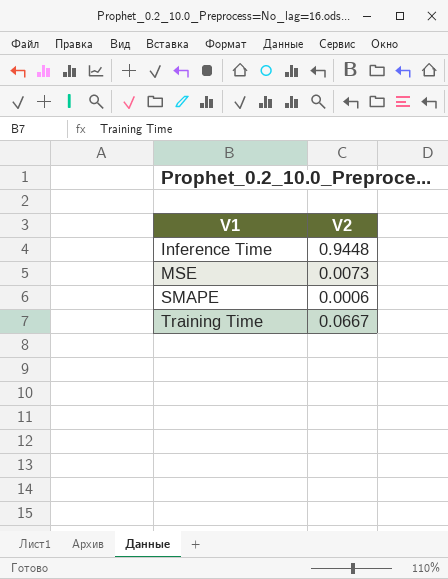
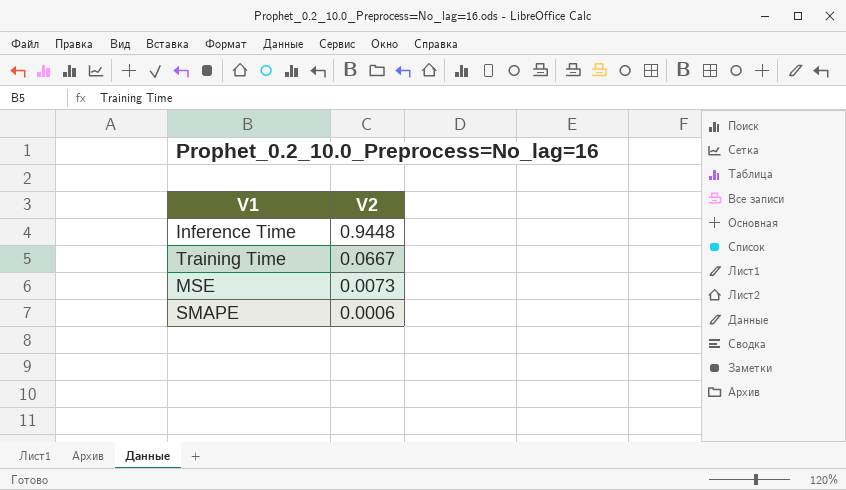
row order: V1 ascending -> V2 descending

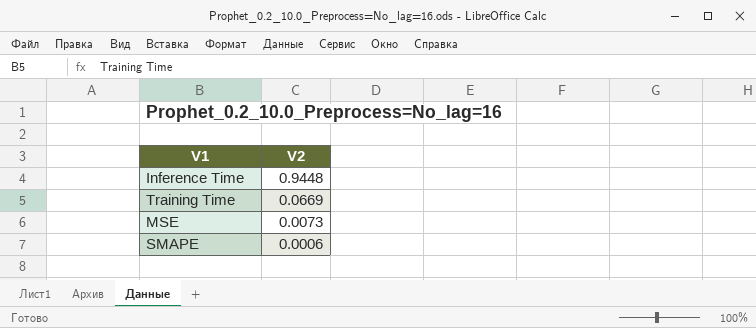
Training Time | V2: 0.0667 -> 0.0669

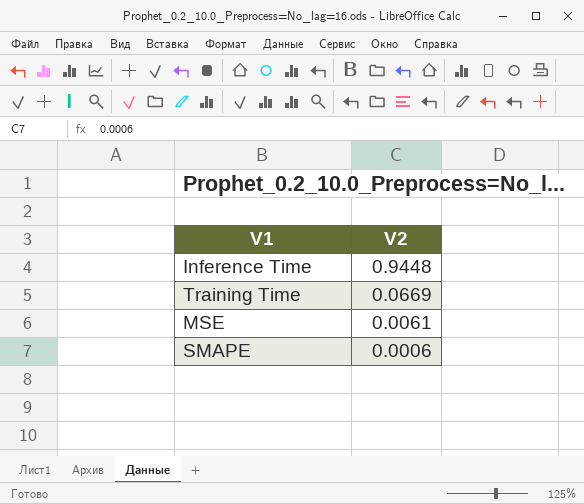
MSE | V2: 0.0073 -> 0.0061

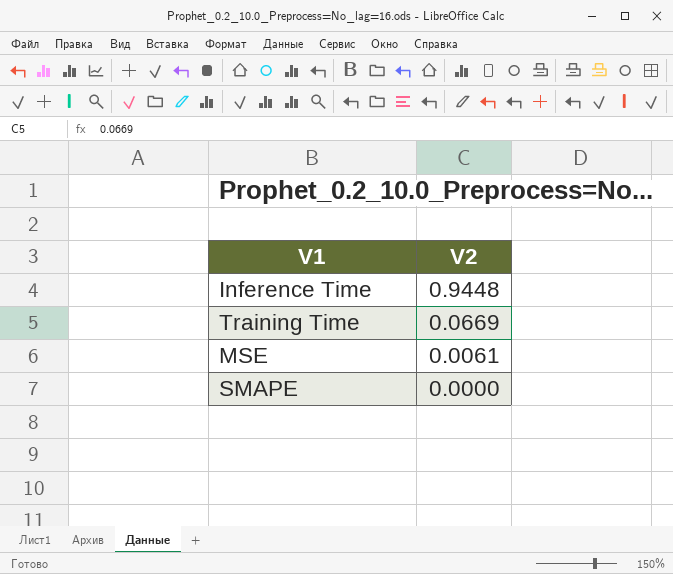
SMAPE | V2: 0.0006 -> 0.0000

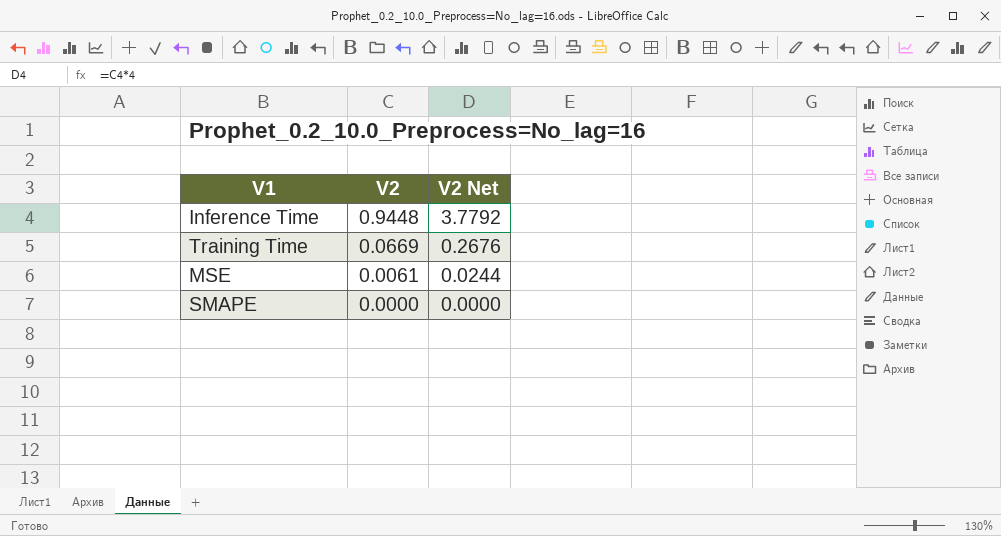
column V2 Net | formula: none -> [V2] * 4

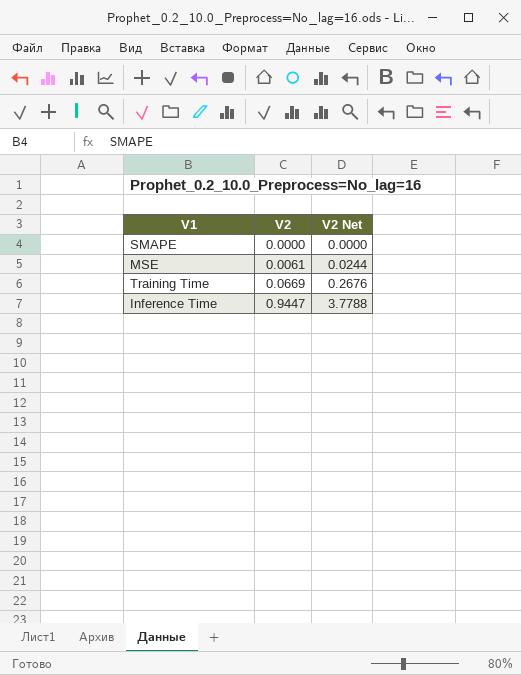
row order: V2 descending -> V2 ascending
Inference Time | V2: 0.9448 -> 0.9447
Inference Time | V2 Net: 3.7792 -> 3.7788

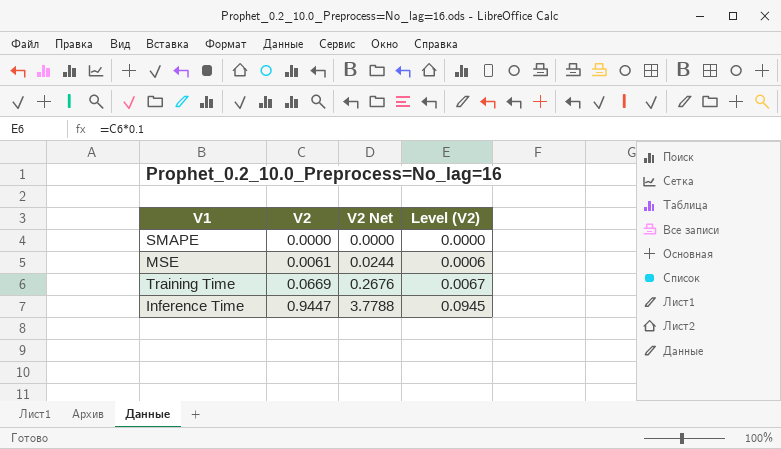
column Level (V2) | formula: none -> [V2] * 0.1

